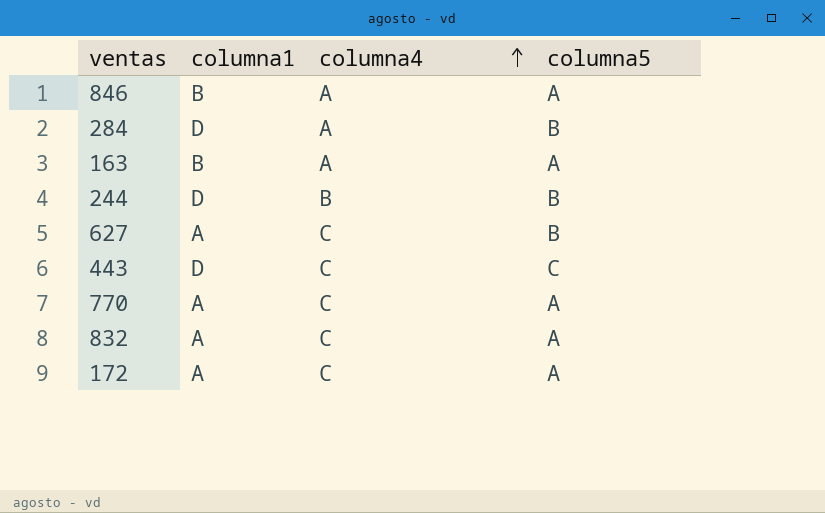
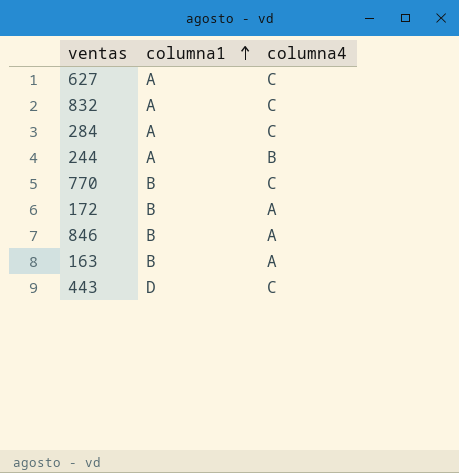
row order: columna4 ascending -> columna1 ascending
column columna5 | position: 4 -> none
284 | columna1: D -> A
284 | columna4: A -> C
244 | columna1: D -> A
770 | columna1: A -> B
172 | columna1: A -> B
172 | columna4: C -> A

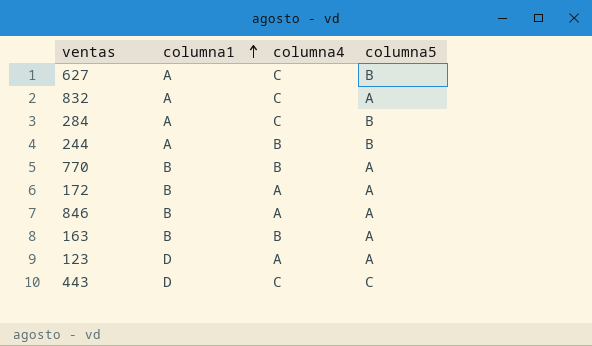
column columna5 | position: none -> 4
770 | columna4: C -> B
163 | columna4: A -> B
row 123: none -> D | A | A

